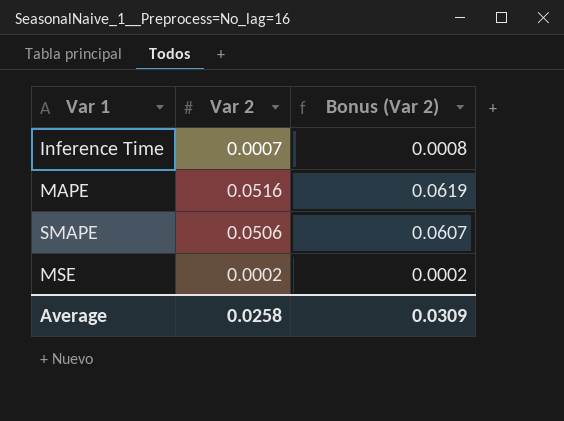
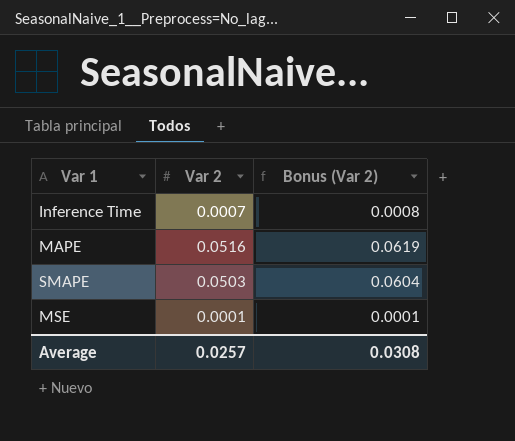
SMAPE | Var 2: 0.0506 -> 0.0503
SMAPE | Bonus (Var 2): 0.0607 -> 0.0604
MSE | Var 2: 0.0002 -> 0.0001
MSE | Bonus (Var 2): 0.0002 -> 0.0001
Average | Var 2: 0.0258 -> 0.0257
Average | Bonus (Var 2): 0.0309 -> 0.0308

